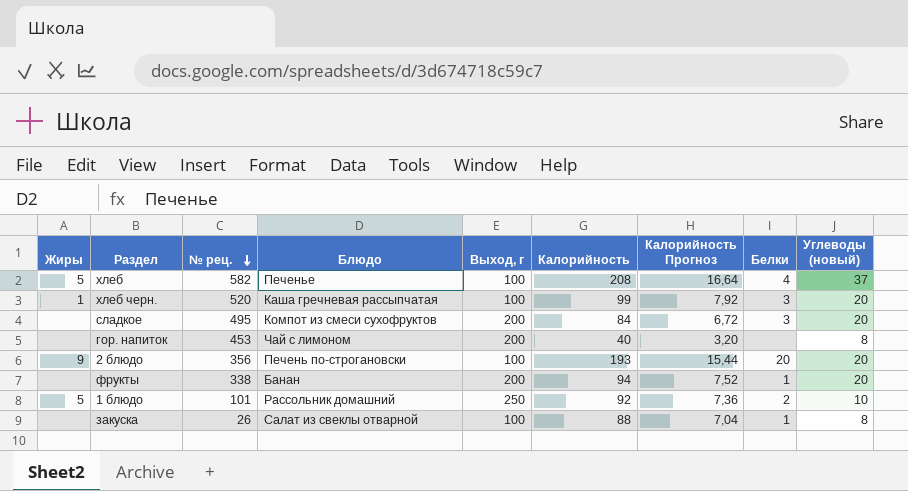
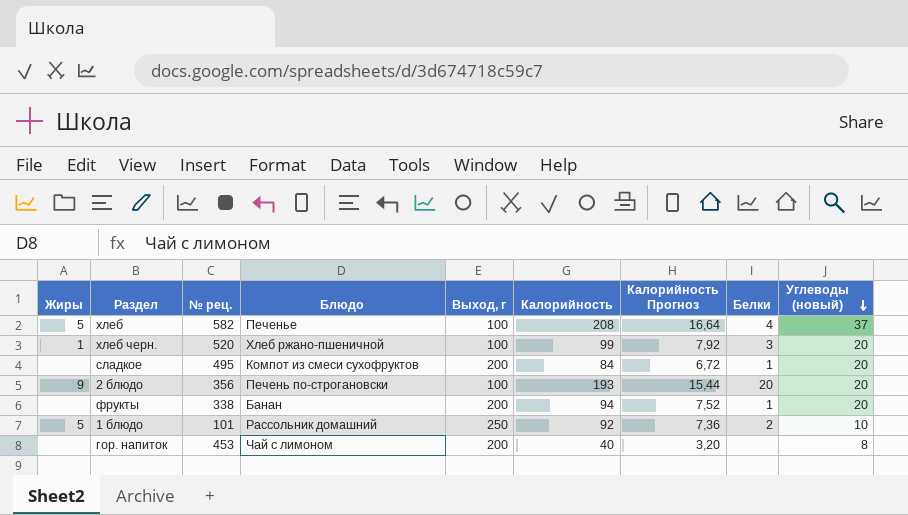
row order: № рец. descending -> Углеводы (новый) descending
row закуска: none | 26 | Салат из свеклы отварной | 100 | 88 | 7,04 | 1 | 8 -> none
хлеб черн. | Блюдо: Каша гречневая рассыпчатая -> Хлеб ржано-пшеничной
сладкое | Белки: 3 -> 1

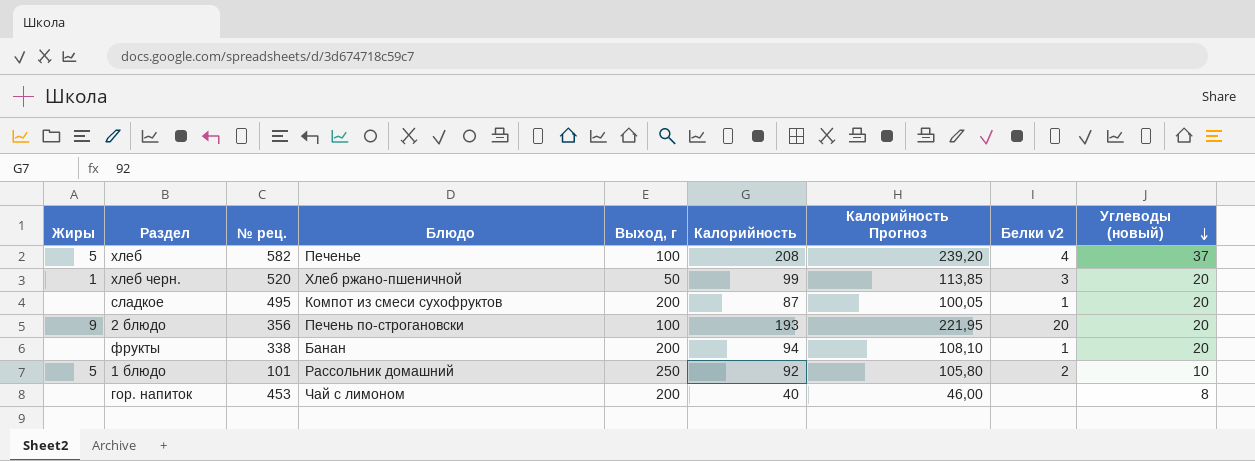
column Калорийность Прогноз | formula: [Калорийность] * 0,08 -> [Калорийность] * 1,15
column name: Белки -> Белки v2
хлеб черн. | Выход, г: 100 -> 50
сладкое | Калорийность: 84 -> 87

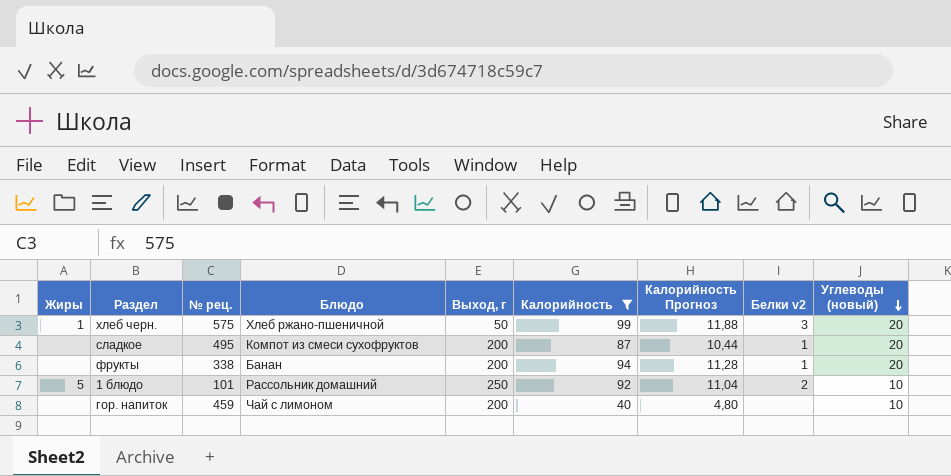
filter: none -> Калорийность <= 99
column Калорийность Прогноз | formula: [Калорийность] * 1,15 -> [Калорийность] * 0,12
хлеб черн. | № рец.: 520 -> 575
гор. напиток | № рец.: 453 -> 459
гор. напиток | Углеводы (новый): 8 -> 10

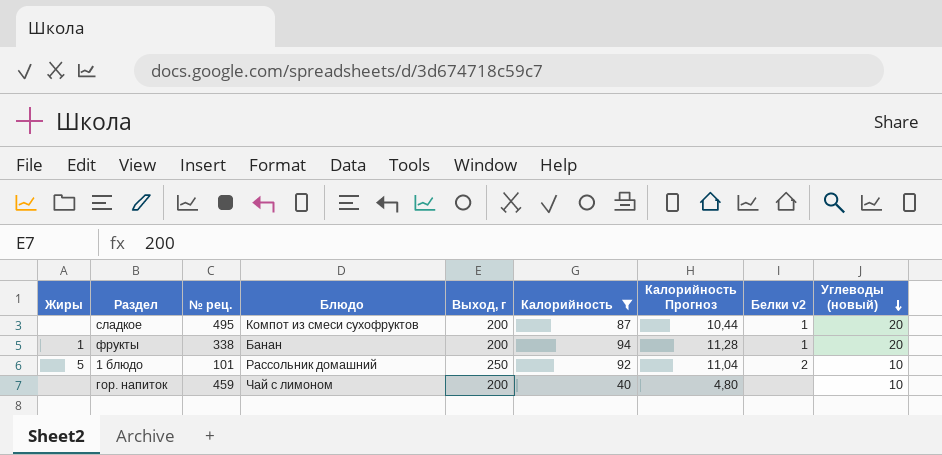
row хлеб черн.: 1 | 575 | Хлеб ржано-пшеничной | 50 | 99 | 11,88 | 3 | 20 -> none
фрукты | Жиры: none -> 1

